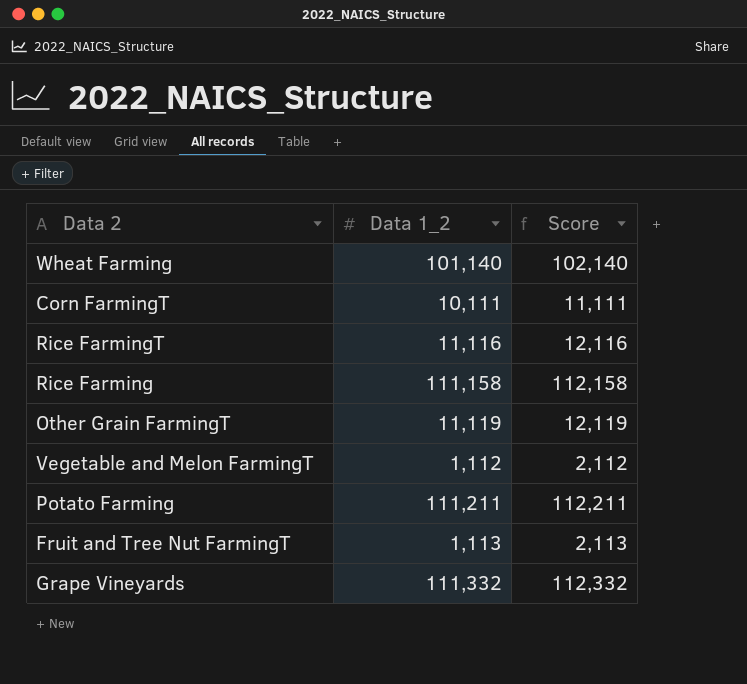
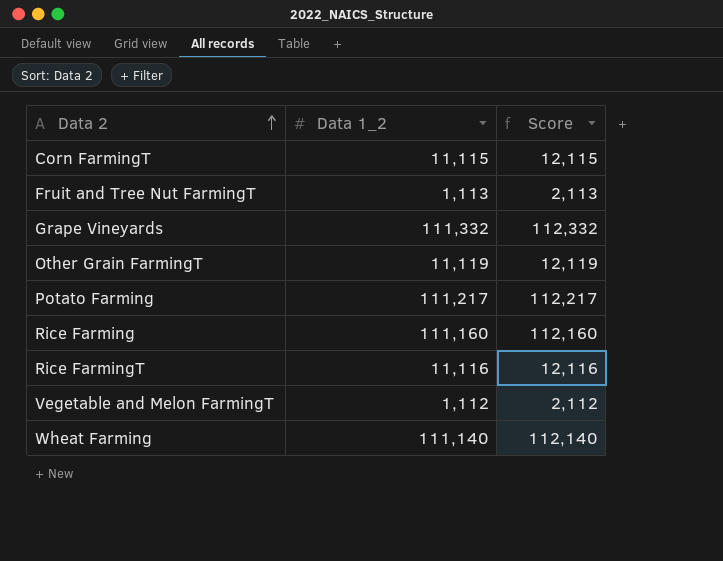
row order: none -> Data 2 ascending
Corn FarmingT | Data 1_2: 10,111 -> 11,115
Corn FarmingT | Score: 11,111 -> 12,115
Potato Farming | Data 1_2: 111,211 -> 111,217
Potato Farming | Score: 112,211 -> 112,217
Rice Farming | Data 1_2: 111,158 -> 111,160
Rice Farming | Score: 112,158 -> 112,160
Wheat Farming | Data 1_2: 101,140 -> 111,140
Wheat Farming | Score: 102,140 -> 112,140

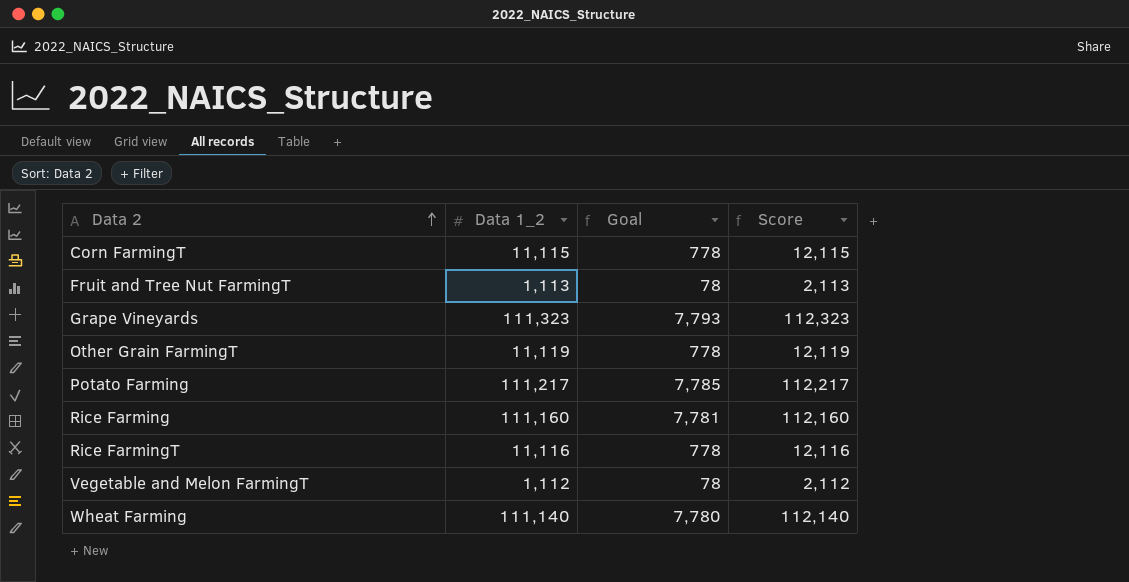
column Goal | formula: none -> [Data 1_2] * 0.07
Grape Vineyards | Data 1_2: 111,332 -> 111,323
Grape Vineyards | Score: 112,332 -> 112,323

